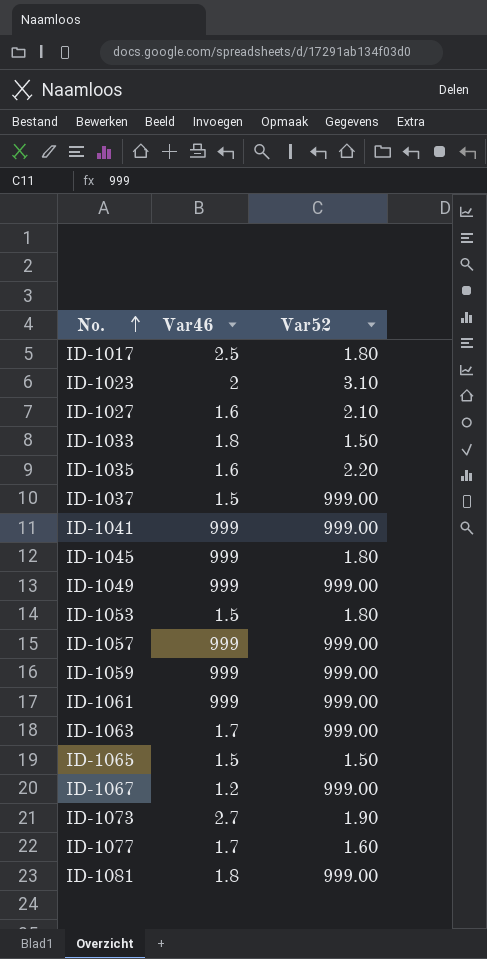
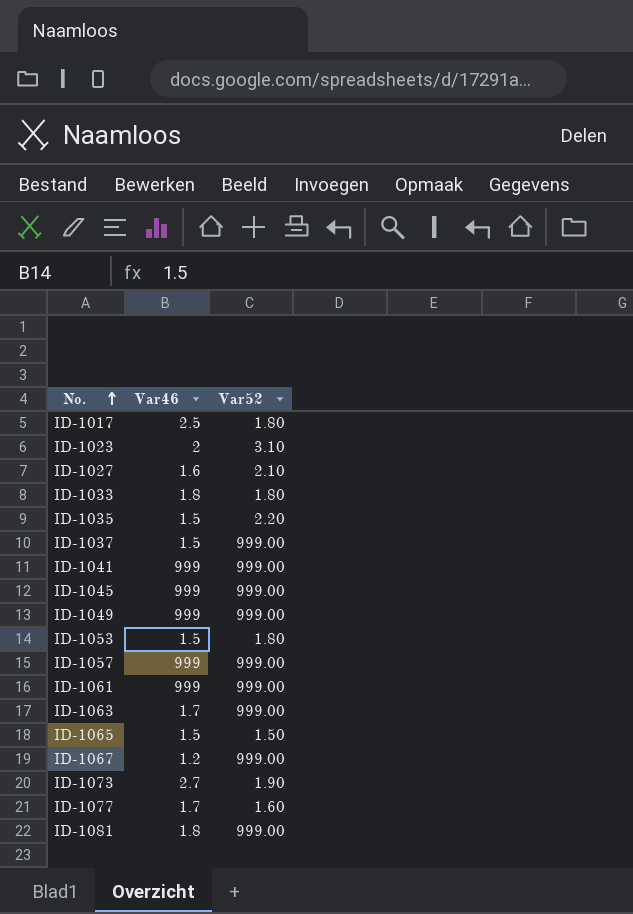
row ID-1059: 999 | 999.00 -> none
ID-1033 | Var52: 1.50 -> 1.80
ID-1035 | Var46: 1.6 -> 1.5
ID-1045 | Var52: 1.80 -> 999.00

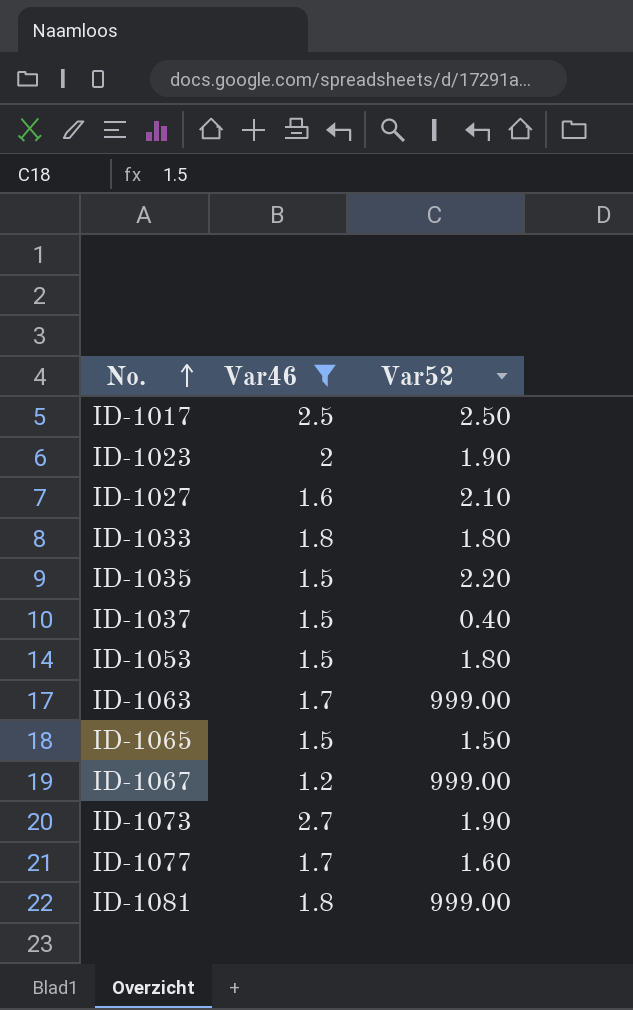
filter: none -> Var46 != 999
ID-1017 | Var52: 1.80 -> 2.50
ID-1023 | Var52: 3.10 -> 1.90
ID-1037 | Var52: 999.00 -> 0.40

